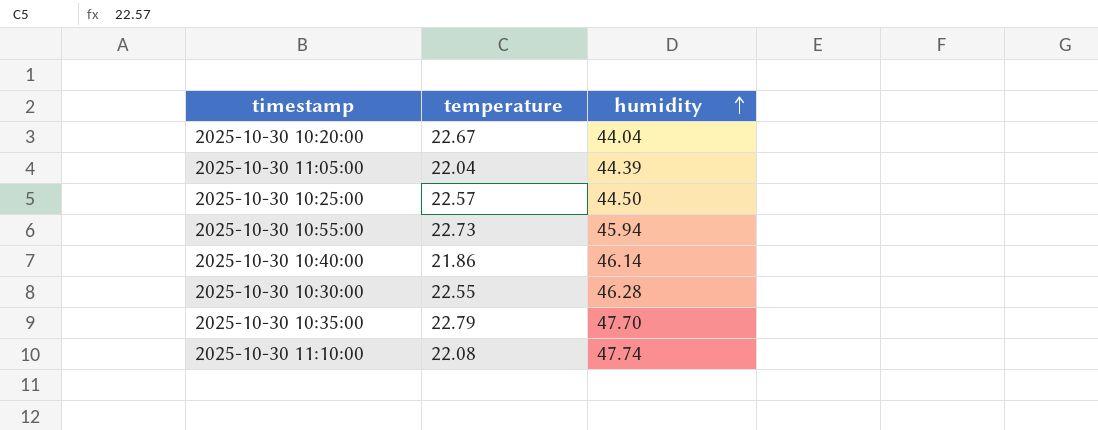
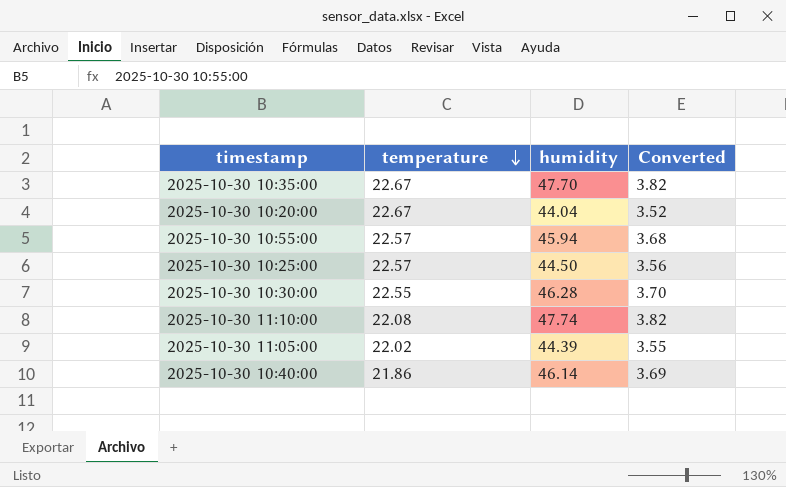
row order: humidity ascending -> temperature descending
column Converted | formula: none -> [humidity] * 0.08
2025-10-30 10:35:00 | temperature: 22.79 -> 22.67
2025-10-30 10:55:00 | temperature: 22.73 -> 22.57
2025-10-30 11:05:00 | temperature: 22.04 -> 22.02

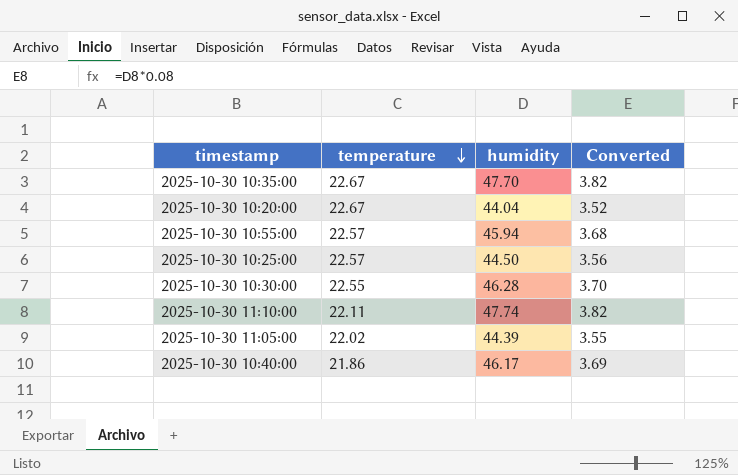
2025-10-30 11:10:00 | temperature: 22.08 -> 22.11
2025-10-30 10:40:00 | humidity: 46.14 -> 46.17

